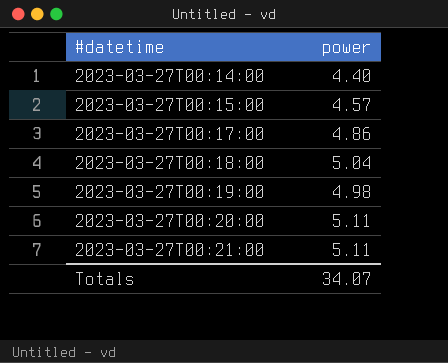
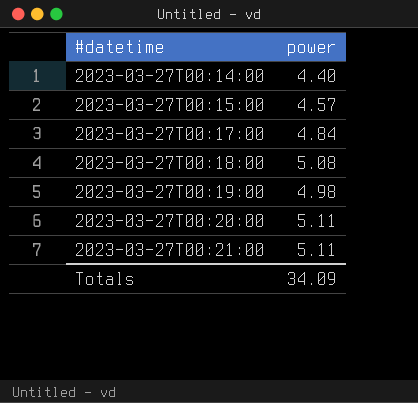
2023-03-27T00:17:00 | power: 4.86 -> 4.84
2023-03-27T00:18:00 | power: 5.04 -> 5.08
Totals | power: 34.07 -> 34.09

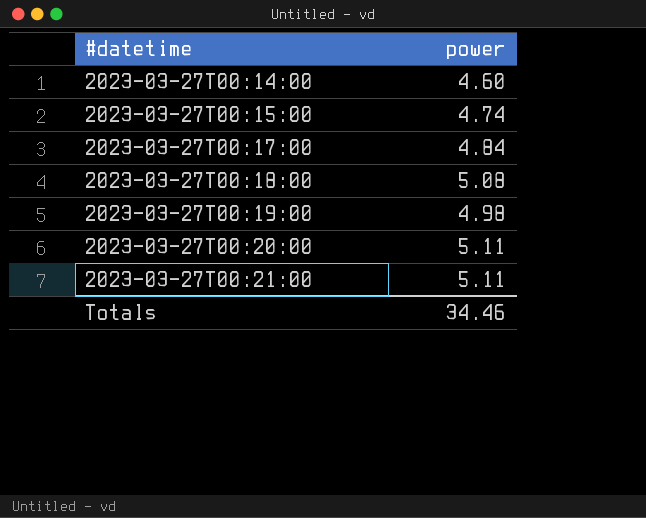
2023-03-27T00:14:00 | power: 4.40 -> 4.60
2023-03-27T00:15:00 | power: 4.57 -> 4.74
Totals | power: 34.09 -> 34.46

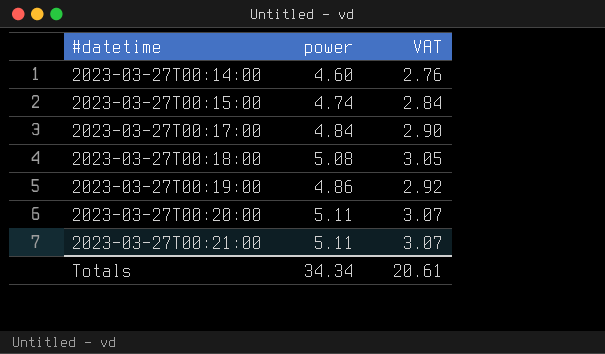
column VAT | formula: none -> [power] * 0.6
2023-03-27T00:19:00 | power: 4.98 -> 4.86
Totals | power: 34.46 -> 34.34

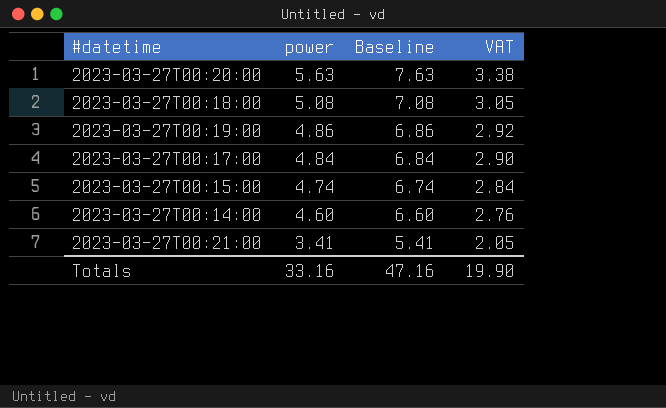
row order: #datetime ascending -> power descending
column Baseline | formula: none -> [power] + 2
2023-03-27T00:20:00 | power: 5.11 -> 5.63
2023-03-27T00:20:00 | VAT: 3.07 -> 3.38
2023-03-27T00:21:00 | power: 5.11 -> 3.41
2023-03-27T00:21:00 | VAT: 3.07 -> 2.05
Totals | power: 34.34 -> 33.16
Totals | VAT: 20.61 -> 19.90

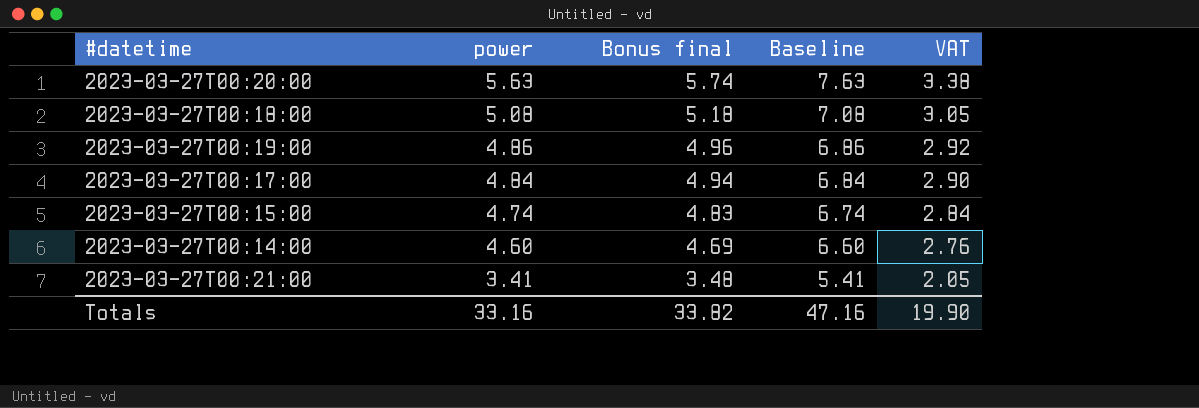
column Bonus final | formula: none -> [power] * 1.02

